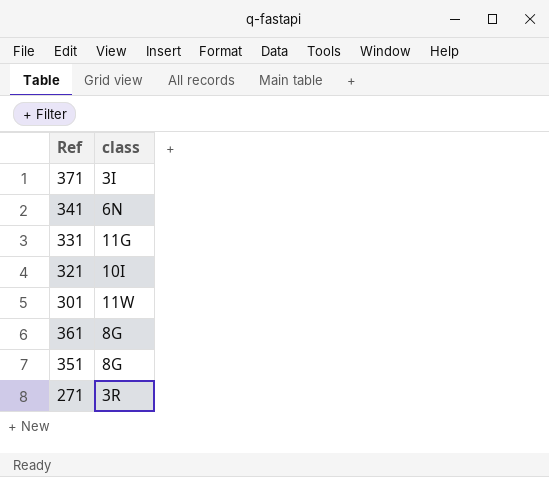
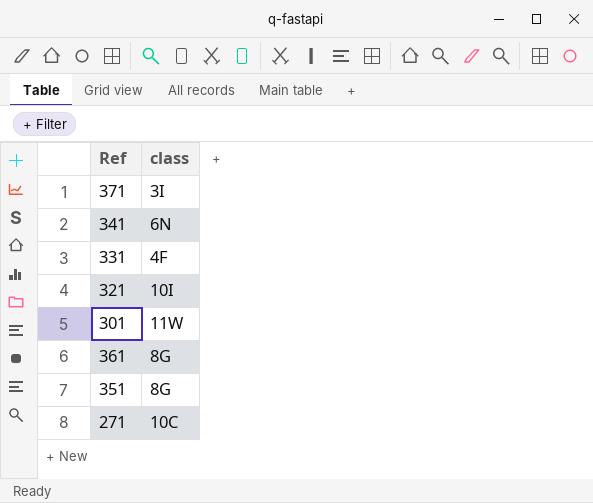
331 | class: 11G -> 4F
271 | class: 3R -> 10C

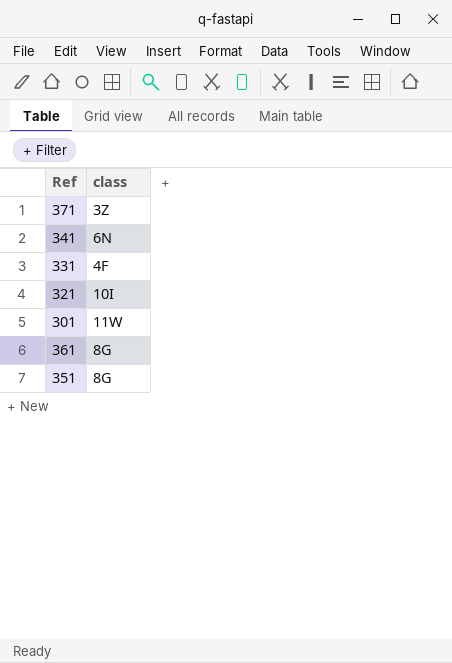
row 271: 10C -> none
371 | class: 3I -> 3Z

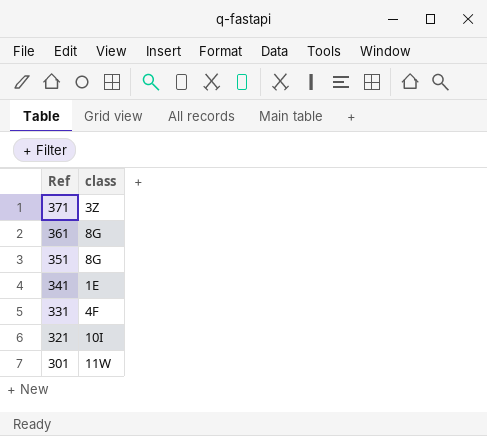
row order: none -> Ref descending
341 | class: 6N -> 1E

